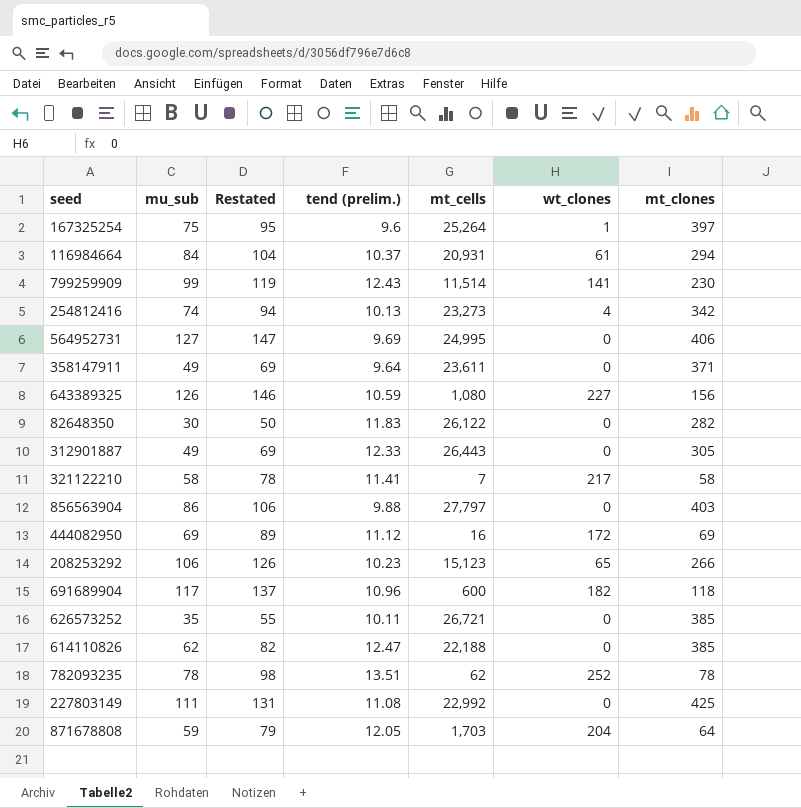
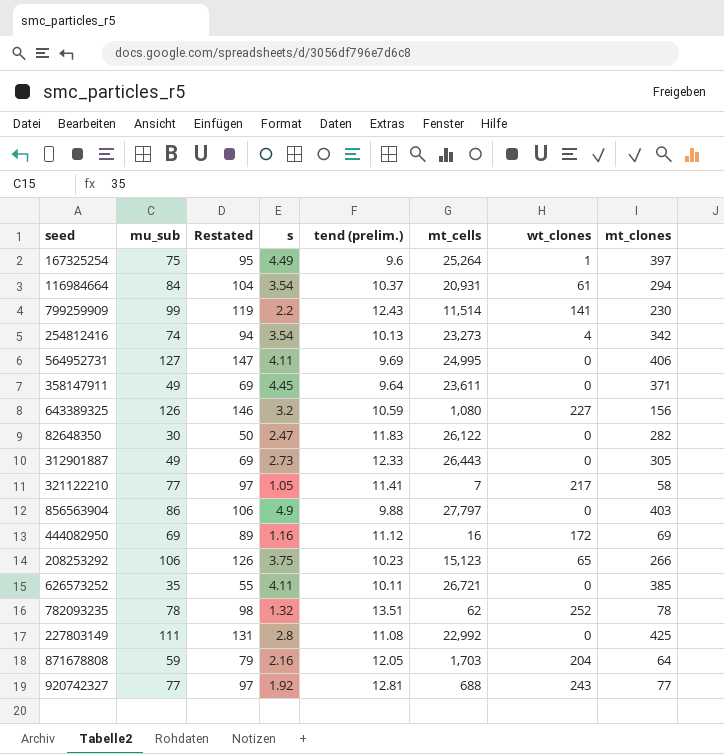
column s | position: none -> 4
row 691689904: 117 | 137 | 10.96 | 600 | 182 | 118 -> none
row 614110826: 62 | 82 | 12.47 | 22,188 | 0 | 385 -> none
321122210 | mu_sub: 58 -> 77
321122210 | Restated: 78 -> 97
row 920742327: none -> 77 | 97 | 1.92 | 12.81 | 688 | 243 | 77

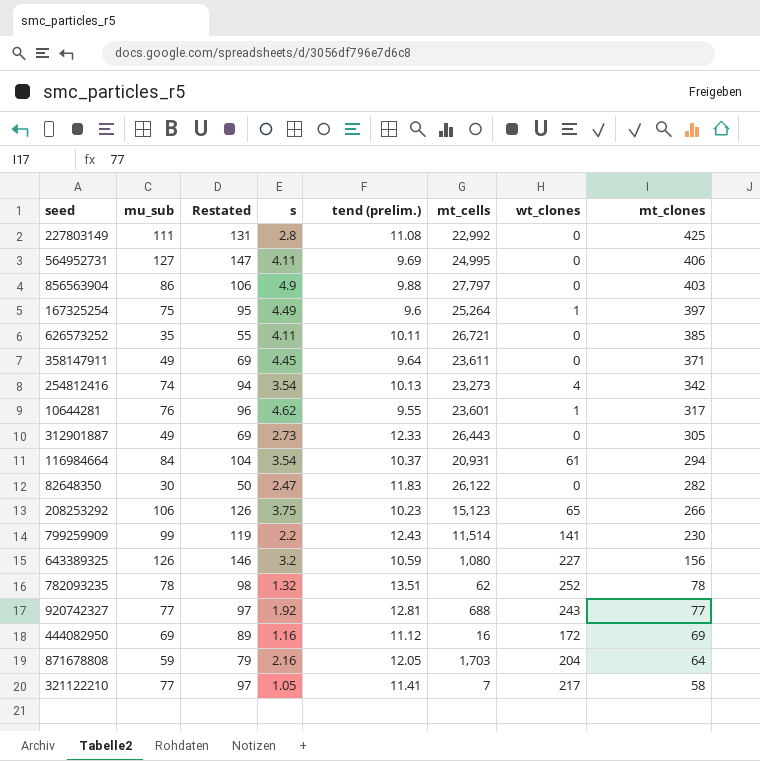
row order: none -> mt_clones descending
row 10644281: none -> 76 | 96 | 4.62 | 9.55 | 23,601 | 1 | 317

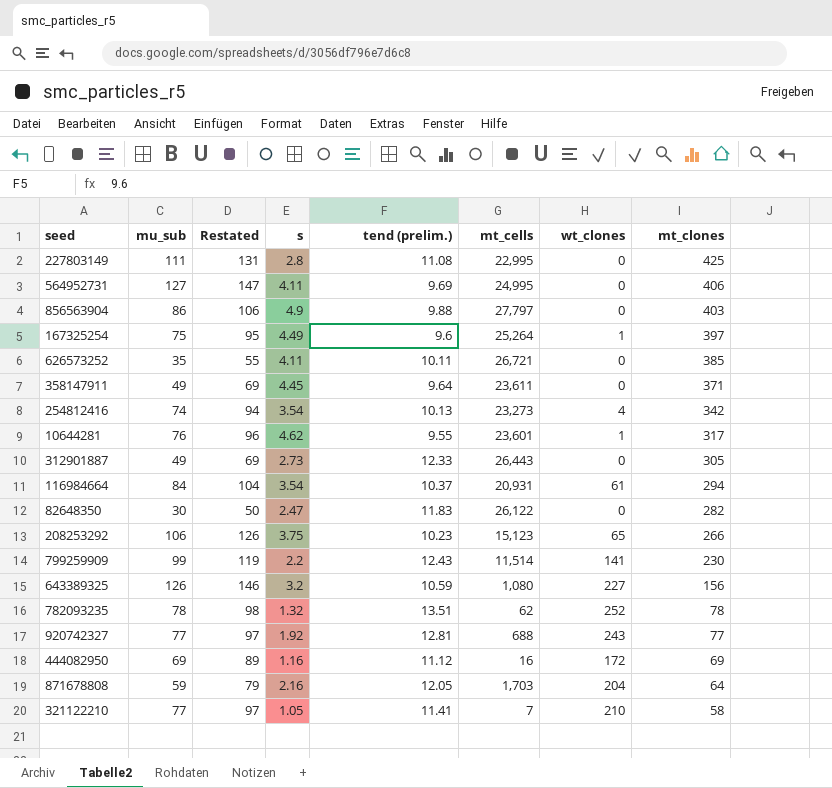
227803149 | mt_cells: 22,992 -> 22,995
321122210 | wt_clones: 217 -> 210

